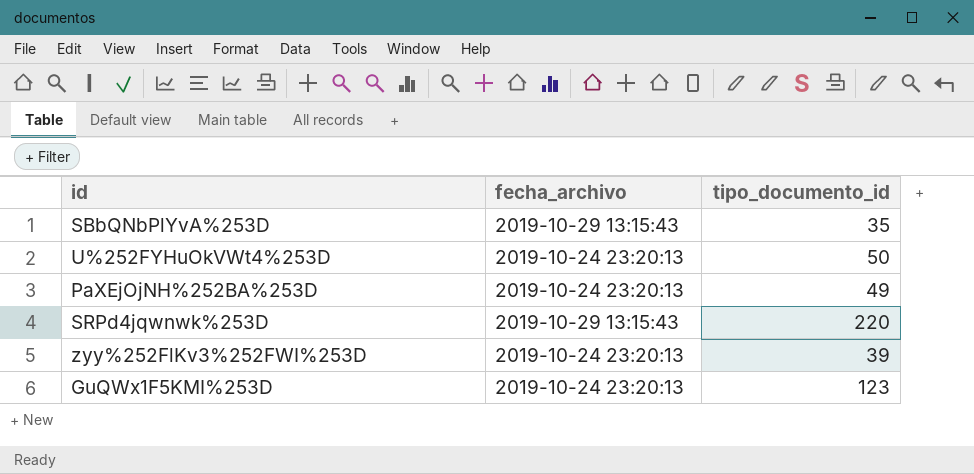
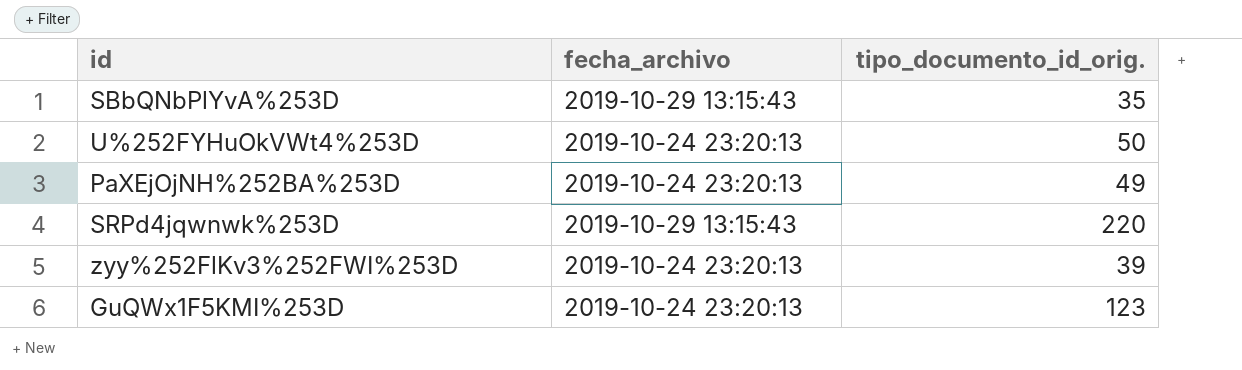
column name: tipo_documento_id -> tipo_documento_id_orig.

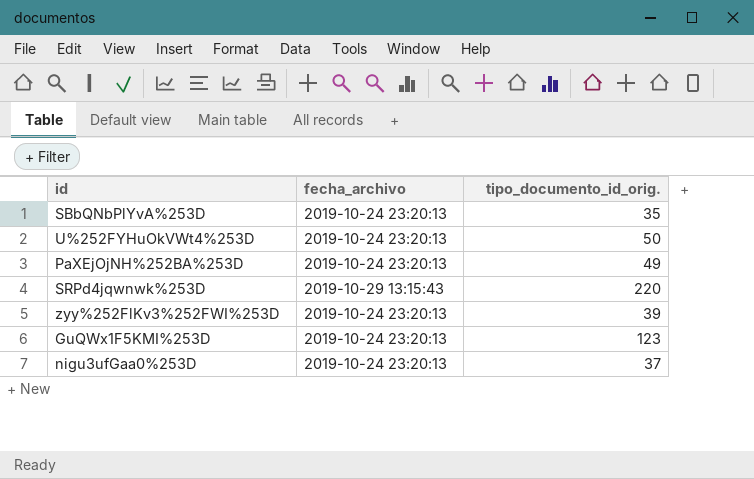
SBbQNbPlYvA%253D | fecha_archivo: 2019-10-29 13:15:43 -> 2019-10-24 23:20:13
row nigu3ufGaa0%253D: none -> 2019-10-24 23:20:13 | 37

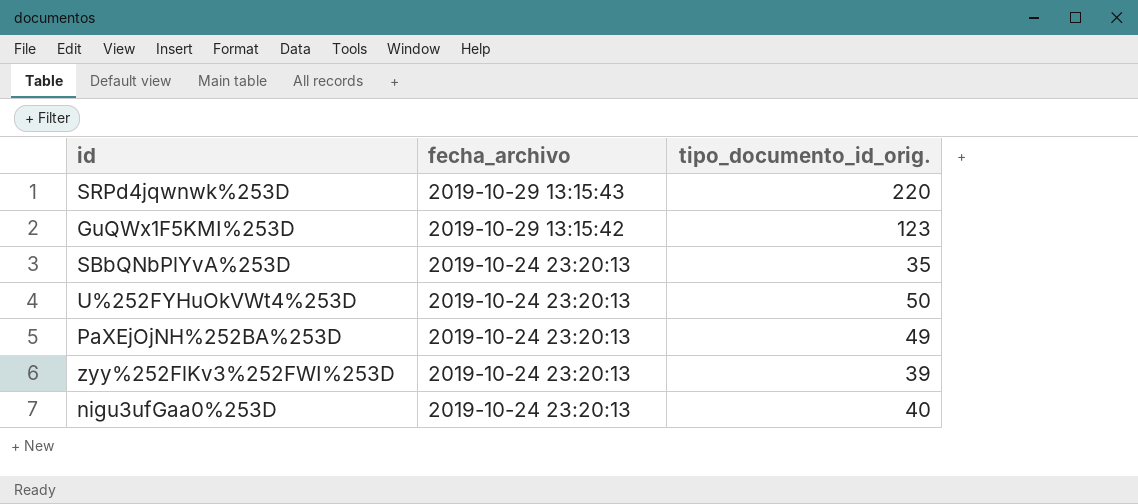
row order: none -> fecha_archivo descending
GuQWx1F5KMI%253D | fecha_archivo: 2019-10-24 23:20:13 -> 2019-10-29 13:15:42
nigu3ufGaa0%253D | tipo_documento_id_orig.: 37 -> 40

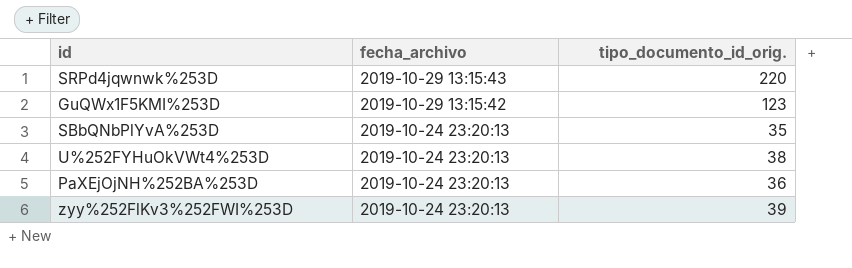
row nigu3ufGaa0%253D: 2019-10-24 23:20:13 | 40 -> none
U%252FYHuOkVWt4%253D | tipo_documento_id_orig.: 50 -> 38
PaXEjOjNH%252BA%253D | tipo_documento_id_orig.: 49 -> 36

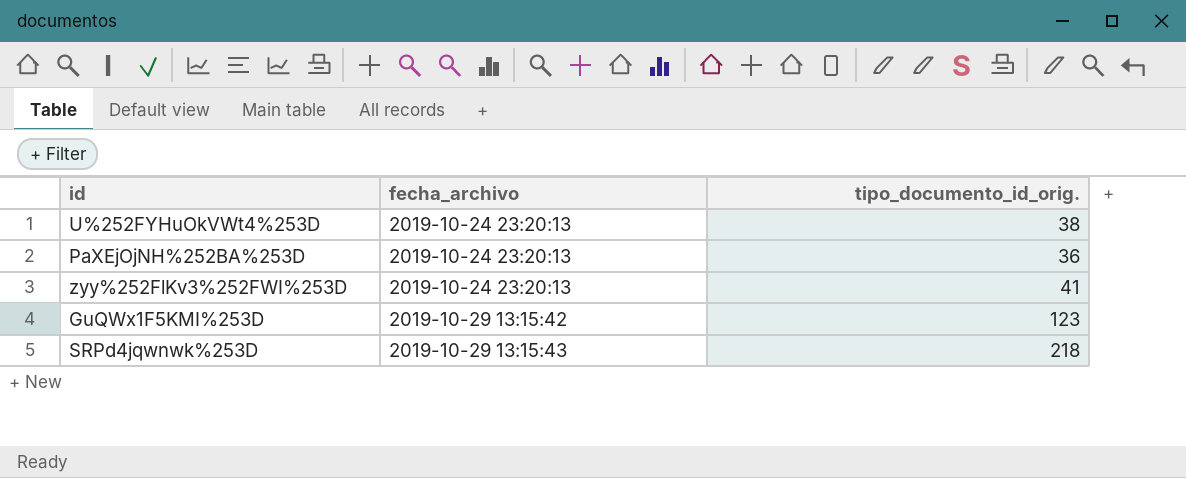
row order: fecha_archivo descending -> fecha_archivo ascending
row SBbQNbPlYvA%253D: 2019-10-24 23:20:13 | 35 -> none
zyy%252FlKv3%252FWI%253D | tipo_documento_id_orig.: 39 -> 41
SRPd4jqwnwk%253D | tipo_documento_id_orig.: 220 -> 218

